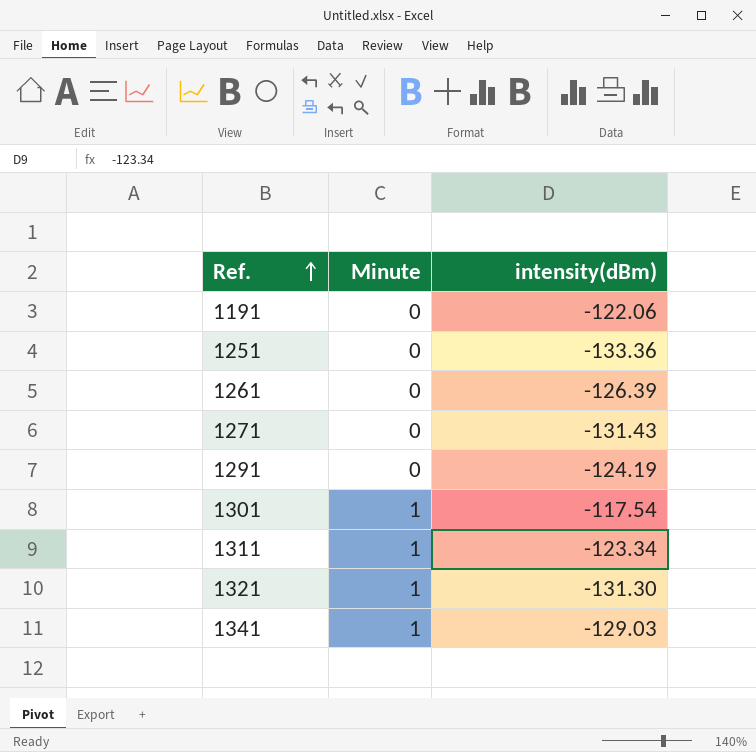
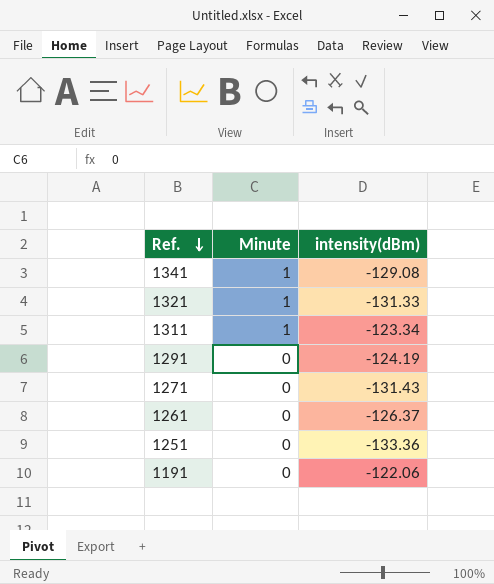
row order: Ref. ascending -> Ref. descending
row 1301: 1 | -117.54 -> none
1341 | intensity(dBm): -129.03 -> -129.08
1321 | intensity(dBm): -131.30 -> -131.33
1261 | intensity(dBm): -126.39 -> -126.37

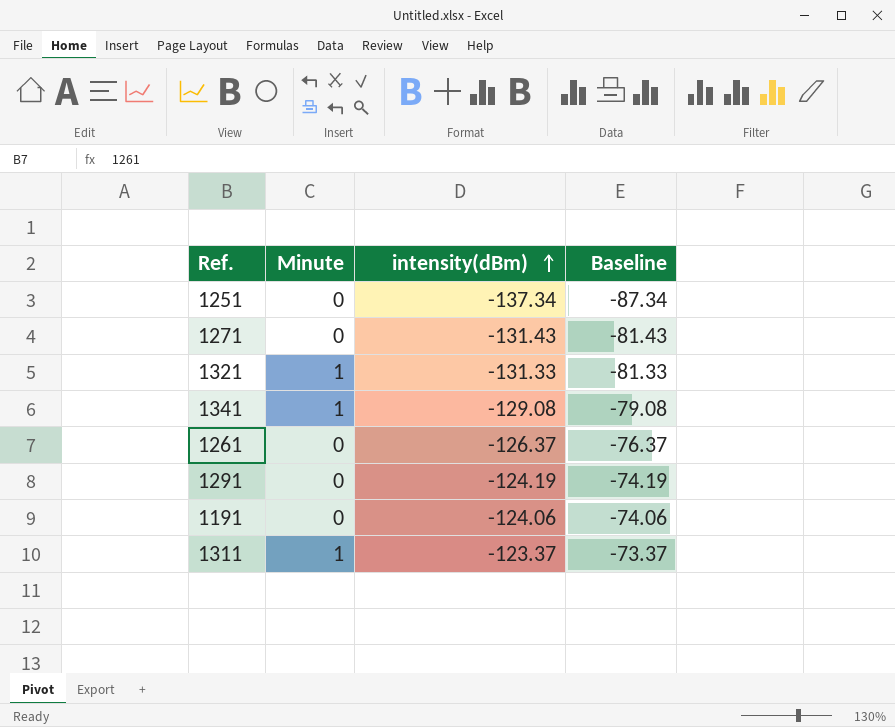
row order: Ref. descending -> intensity(dBm) ascending
column Baseline | formula: none -> [intensity(dBm)] + 50
1251 | intensity(dBm): -133.36 -> -137.34
1191 | intensity(dBm): -122.06 -> -124.06
1311 | intensity(dBm): -123.34 -> -123.37

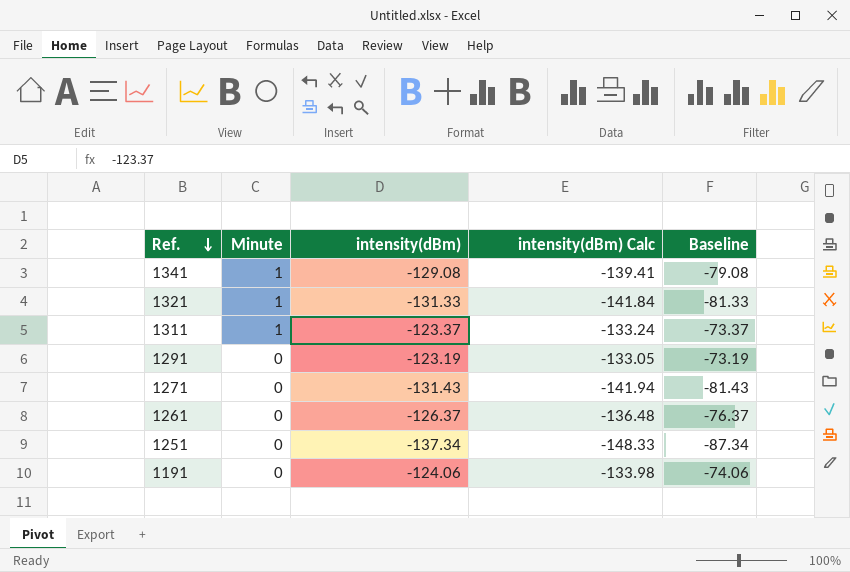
row order: intensity(dBm) ascending -> Ref. descending
column intensity(dBm) Calc | formula: none -> [intensity(dBm)] * 1.08
1291 | intensity(dBm): -124.19 -> -123.19
1291 | Baseline: -74.19 -> -73.19

